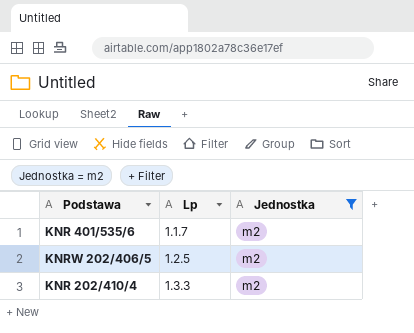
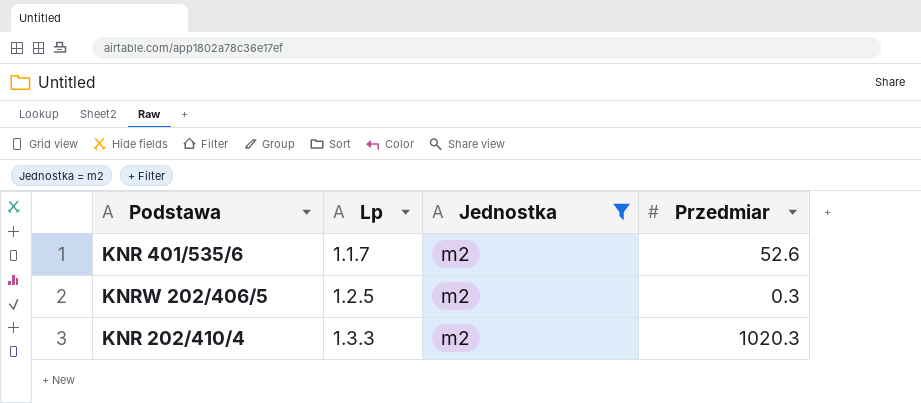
column Przedmiar | position: none -> 4

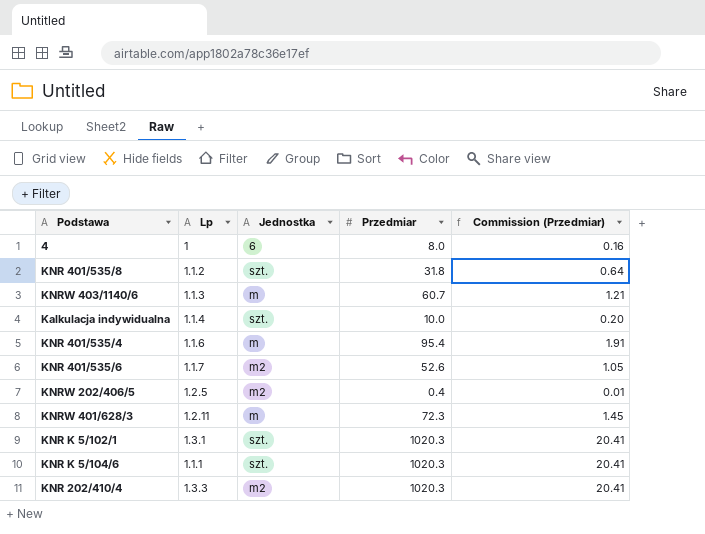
filter: Jednostka = m2 -> none
column Commission (Przedmiar) | formula: none -> [Przedmiar] * 0.02
KNRW 202/406/5 | Przedmiar: 0.3 -> 0.4

